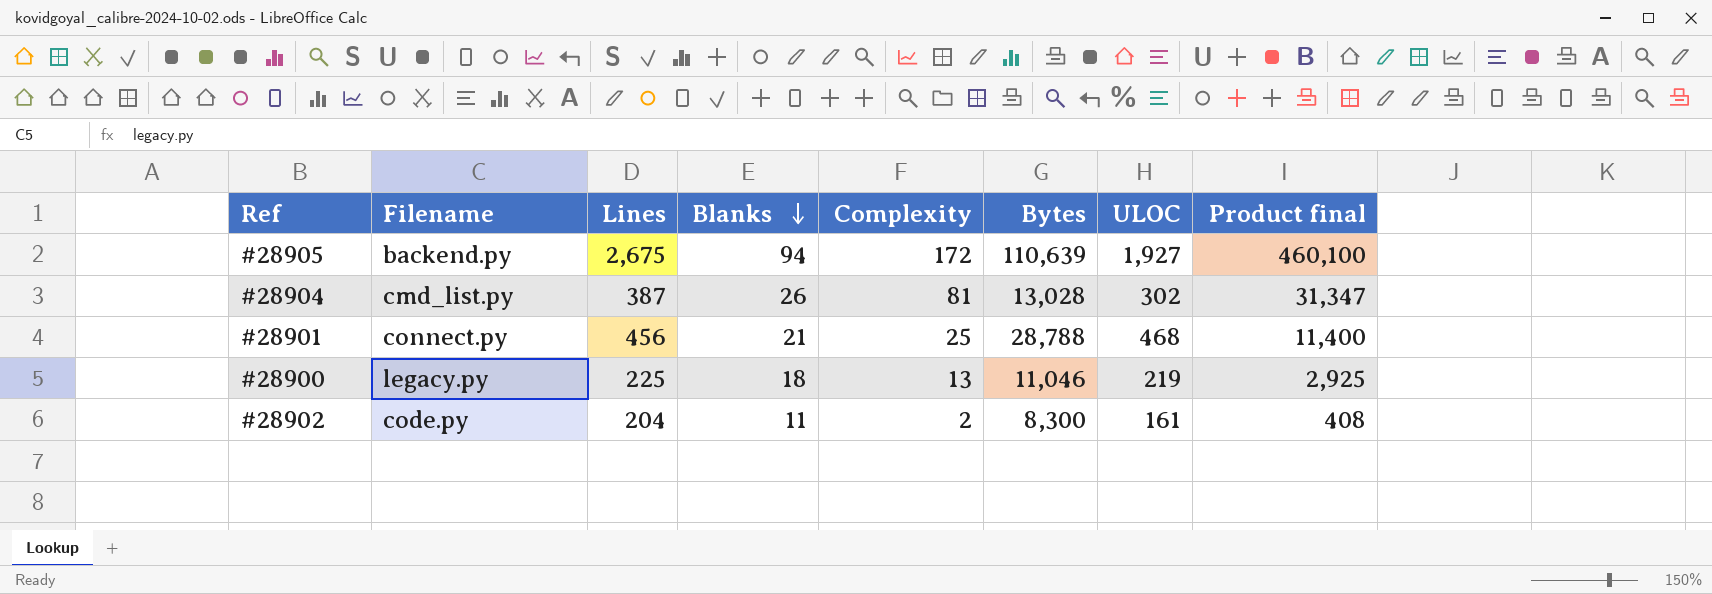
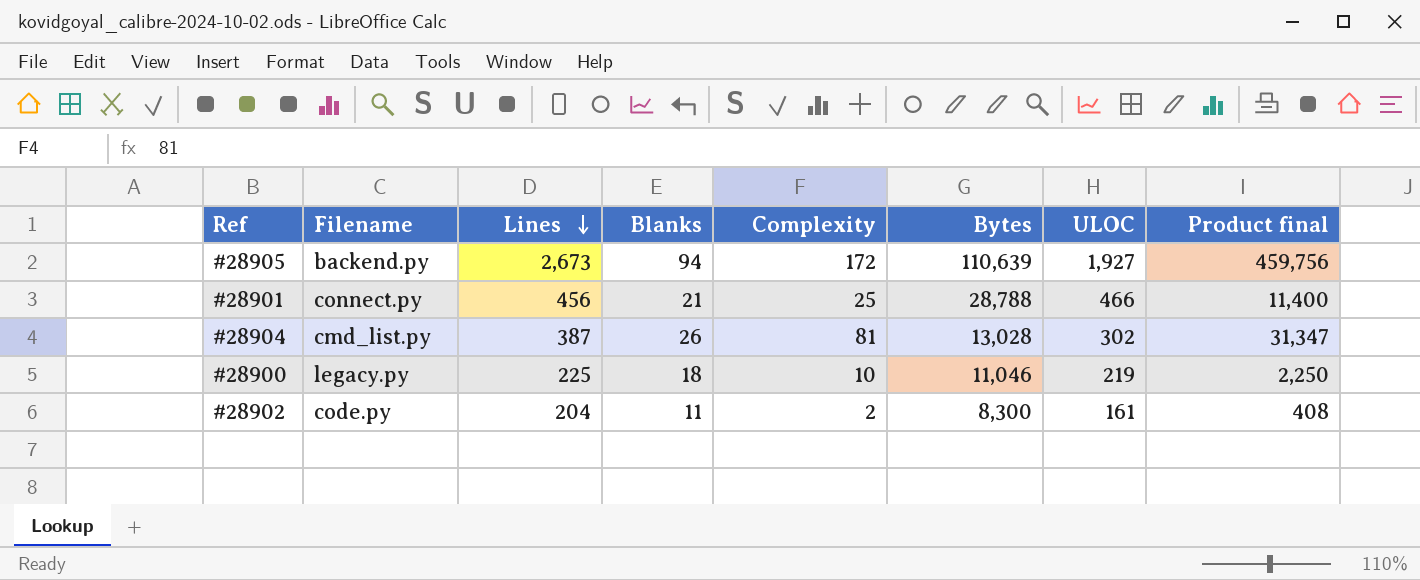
row order: Blanks descending -> Lines descending
#28905 | Lines: 2,675 -> 2,673
#28905 | Product final: 460,100 -> 459,756
#28901 | ULOC: 468 -> 466
#28900 | Complexity: 13 -> 10
#28900 | Product final: 2,925 -> 2,250

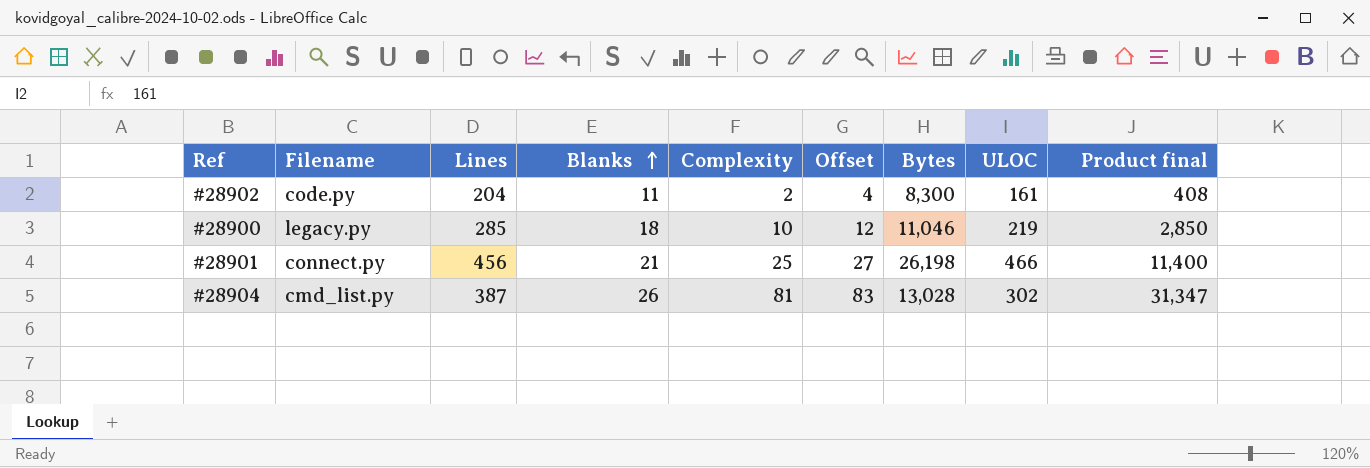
row order: Lines descending -> Blanks ascending
column Offset | formula: none -> [Complexity] + 2
row #28905: backend.py | 2,673 | 94 | 172 | 110,639 | 1,927 | 459,756 -> none
#28900 | Lines: 225 -> 285
#28900 | Product final: 2,250 -> 2,850
#28901 | Bytes: 28,788 -> 26,198

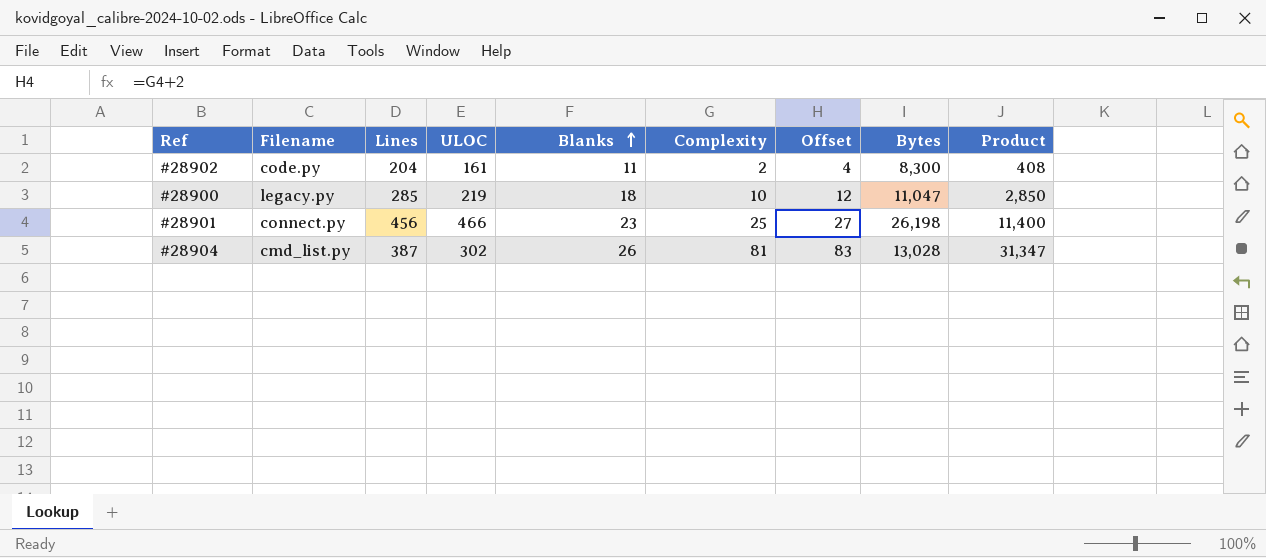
column ULOC | position: 8 -> 4
column name: Product final -> Product
#28900 | Bytes: 11,046 -> 11,047
#28901 | Blanks: 21 -> 23

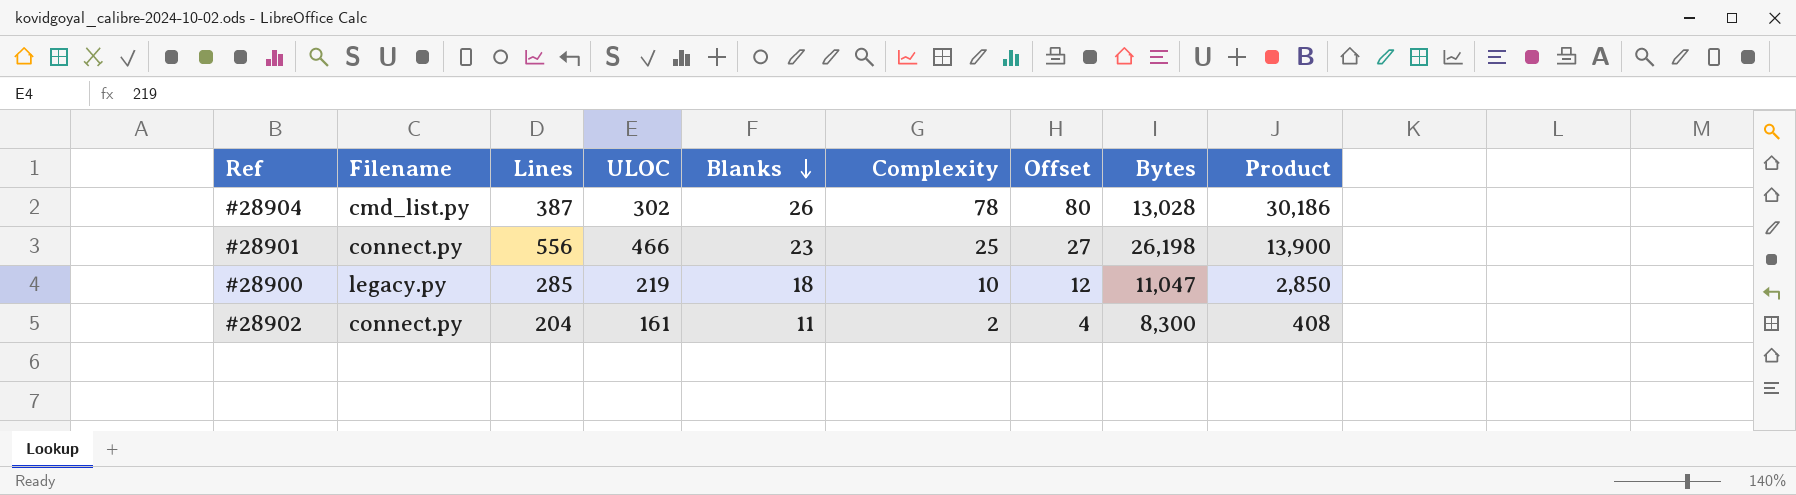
row order: Blanks ascending -> Blanks descending
#28904 | Complexity: 81 -> 78
#28904 | Offset: 83 -> 80
#28904 | Product: 31,347 -> 30,186
#28901 | Lines: 456 -> 556
#28901 | Product: 11,400 -> 13,900
#28902 | Filename: code.py -> connect.py

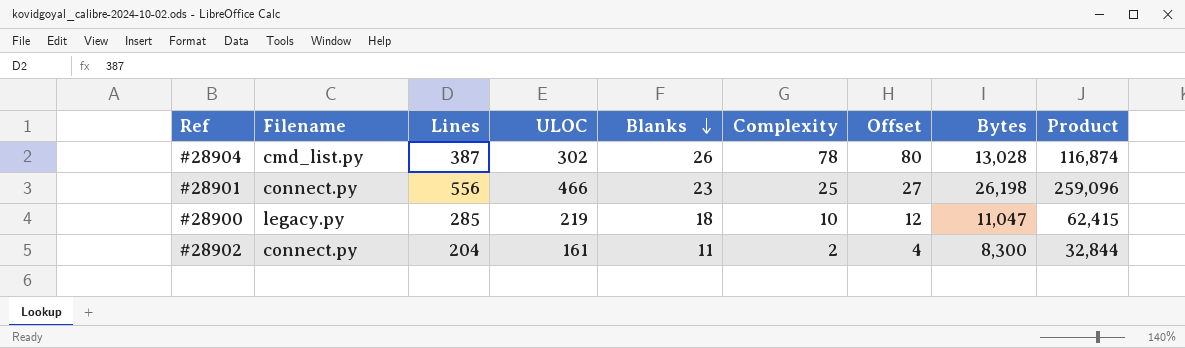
column Product | formula: [Lines] * [Complexity] -> [Lines] * [ULOC]

